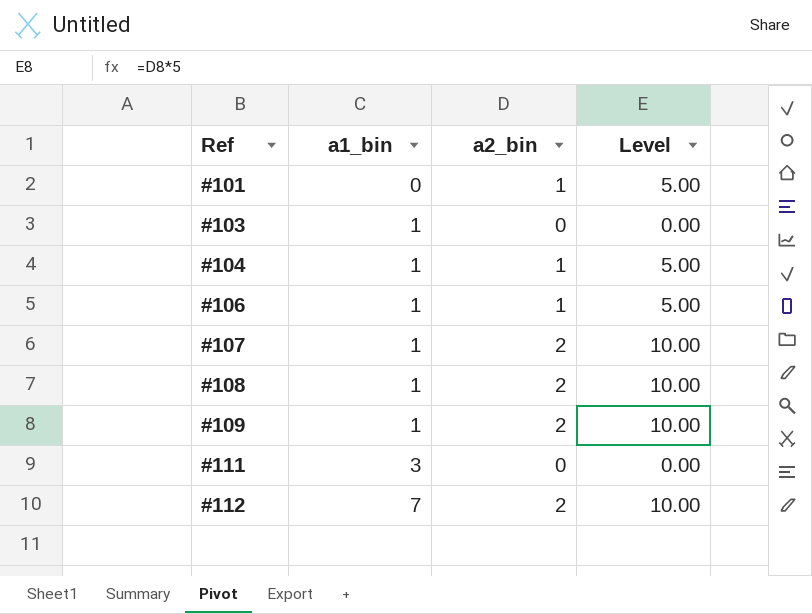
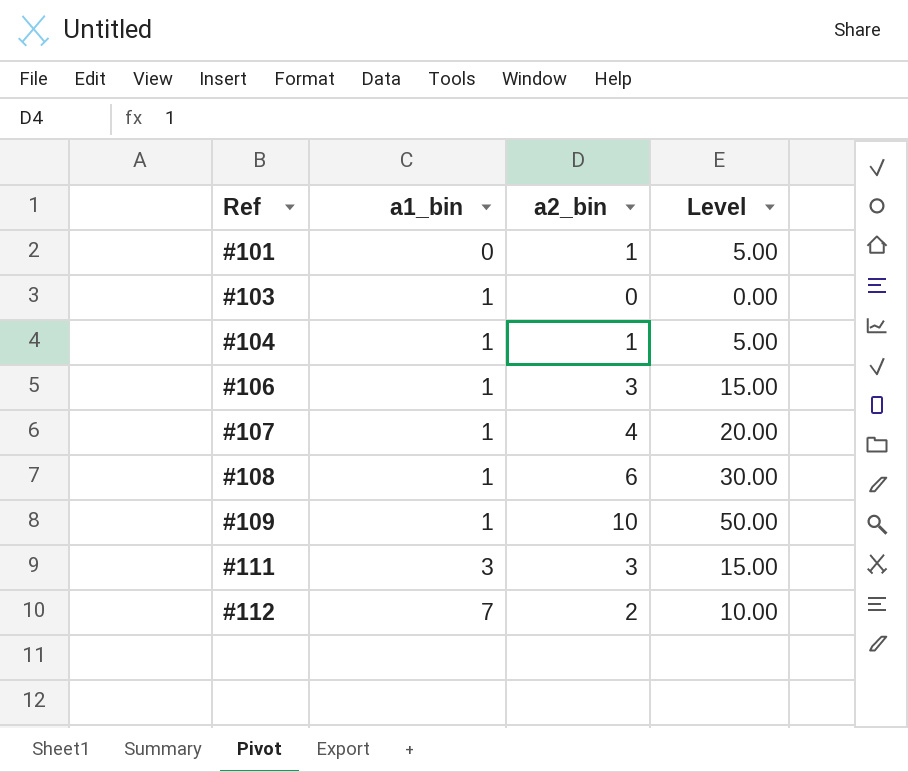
#106 | a2_bin: 1 -> 3
#106 | Level: 5.00 -> 15.00
#107 | a2_bin: 2 -> 4
#107 | Level: 10.00 -> 20.00
#108 | a2_bin: 2 -> 6
#108 | Level: 10.00 -> 30.00
#109 | a2_bin: 2 -> 10
#109 | Level: 10.00 -> 50.00
#111 | a2_bin: 0 -> 3
#111 | Level: 0.00 -> 15.00

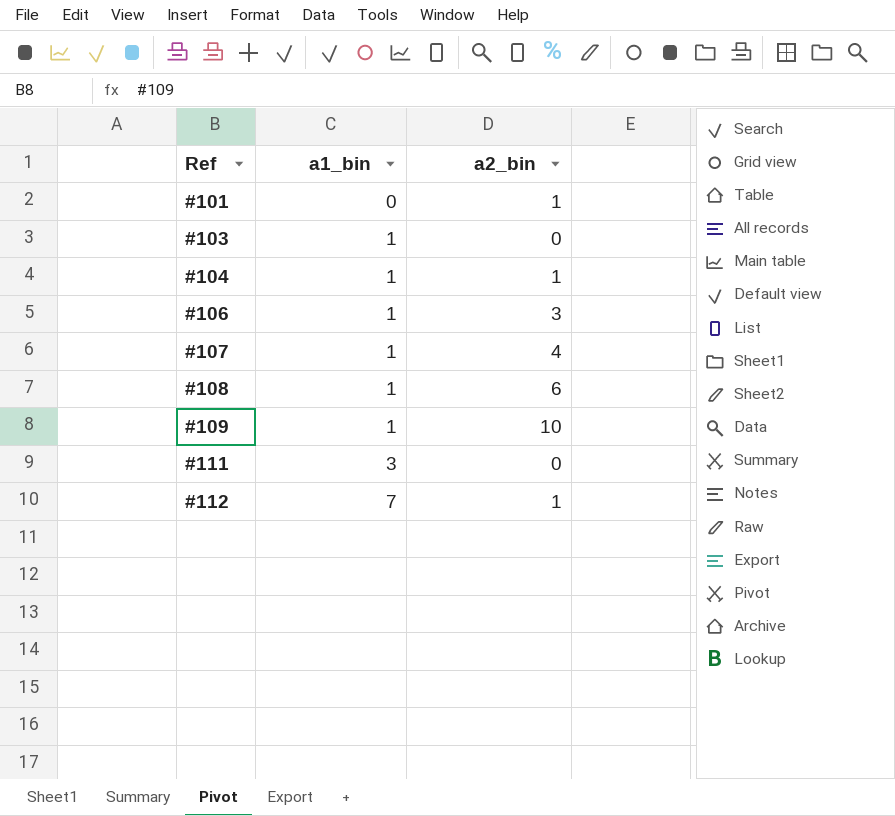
column Level | formula: [a2_bin] * 5 -> none
#111 | a2_bin: 3 -> 0
#112 | a2_bin: 2 -> 1

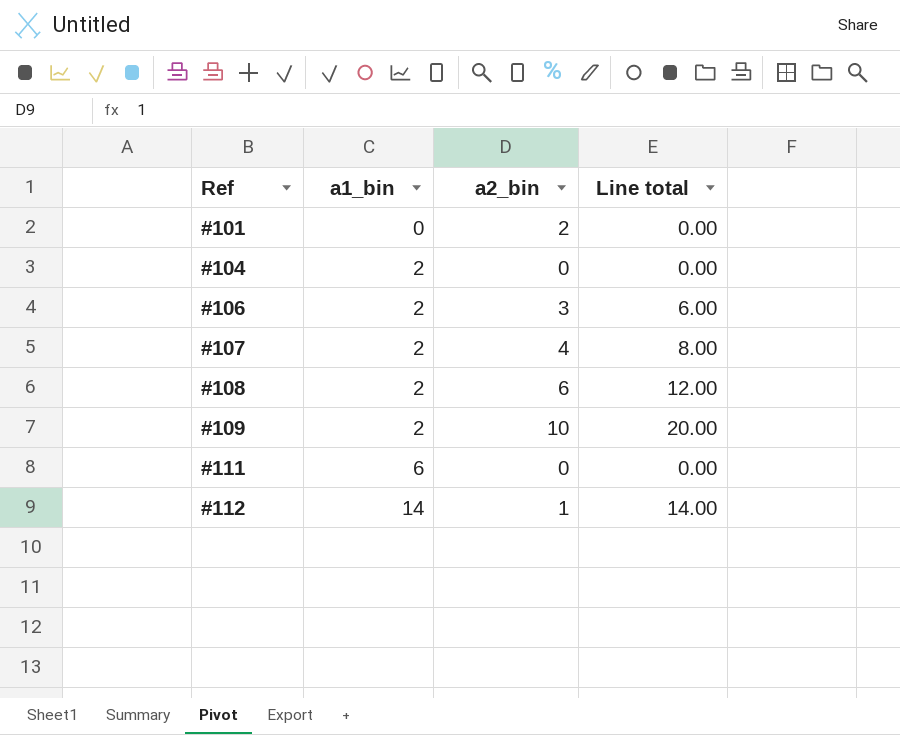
column Line total | formula: none -> [a1_bin] * [a2_bin]
row #103: 1 | 0 -> none
#101 | a2_bin: 1 -> 2
#104 | a1_bin: 1 -> 2
#104 | a2_bin: 1 -> 0
#106 | a1_bin: 1 -> 2
#107 | a1_bin: 1 -> 2
#108 | a1_bin: 1 -> 2
#109 | a1_bin: 1 -> 2
#111 | a1_bin: 3 -> 6
#112 | a1_bin: 7 -> 14

